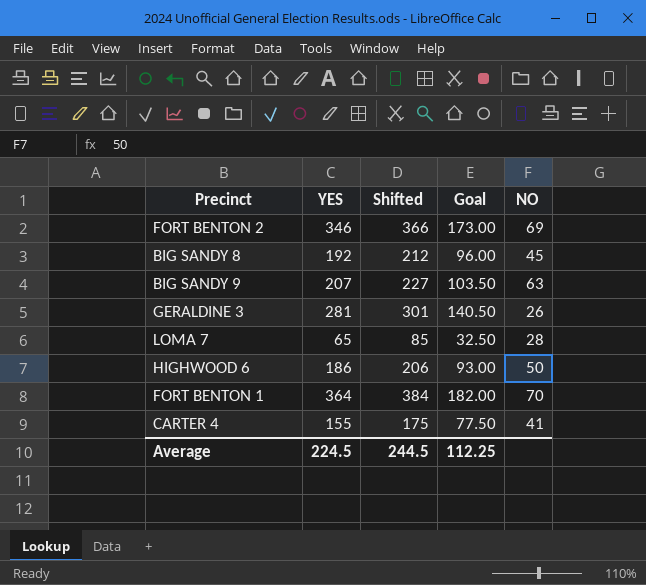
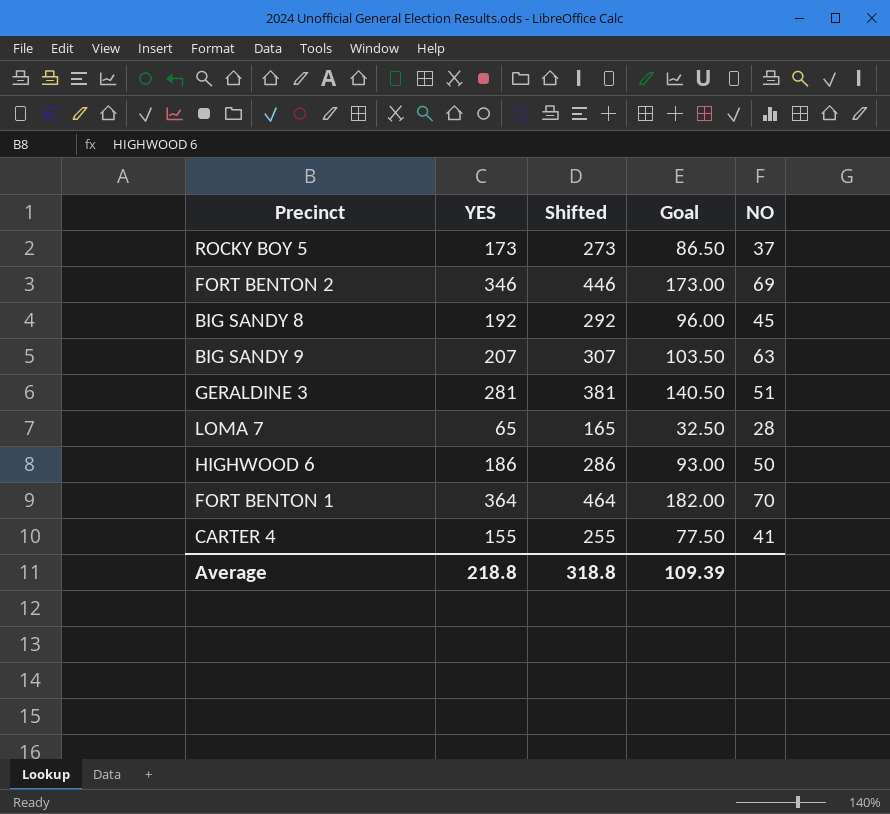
column Shifted | formula: [YES] + 20 -> [YES] + 100
row ROCKY BOY 5: none -> 173 | 273 | 86.50 | 37
GERALDINE 3 | NO: 26 -> 51
Average | YES: 224.5 -> 218.8
Average | Shifted: 244.5 -> 318.8
Average | Goal: 112.25 -> 109.39

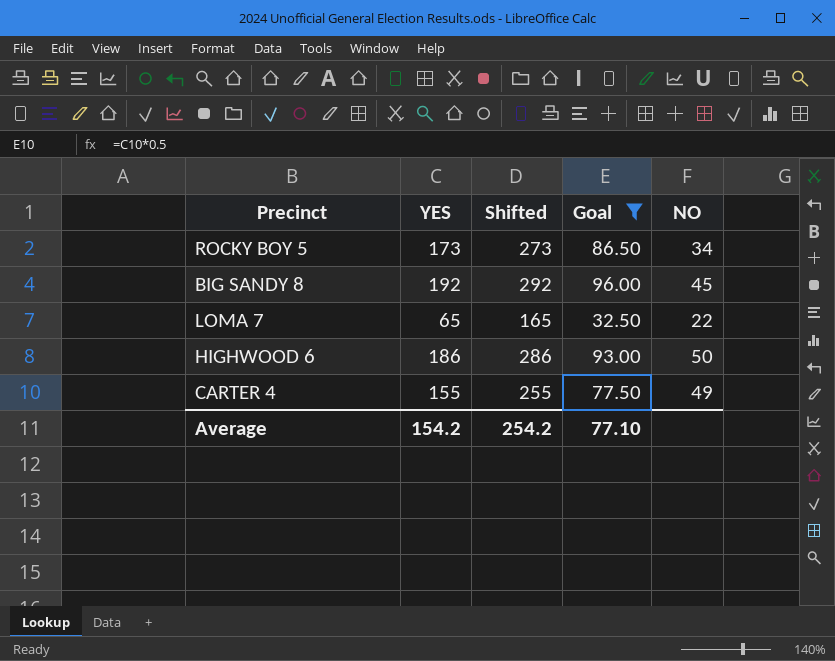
filter: none -> Goal <= 96.00
ROCKY BOY 5 | NO: 37 -> 34
LOMA 7 | NO: 28 -> 22
CARTER 4 | NO: 41 -> 49
Average | YES: 218.8 -> 154.2
Average | Shifted: 318.8 -> 254.2
Average | Goal: 109.39 -> 77.10

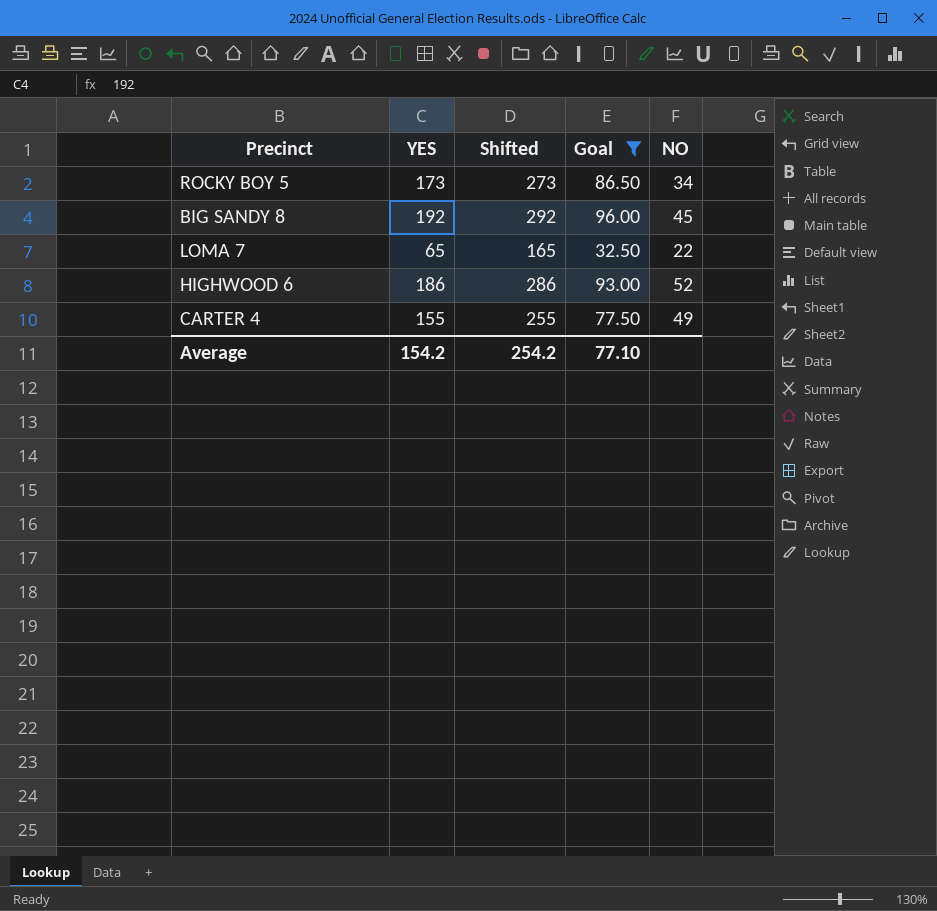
HIGHWOOD 6 | NO: 50 -> 52

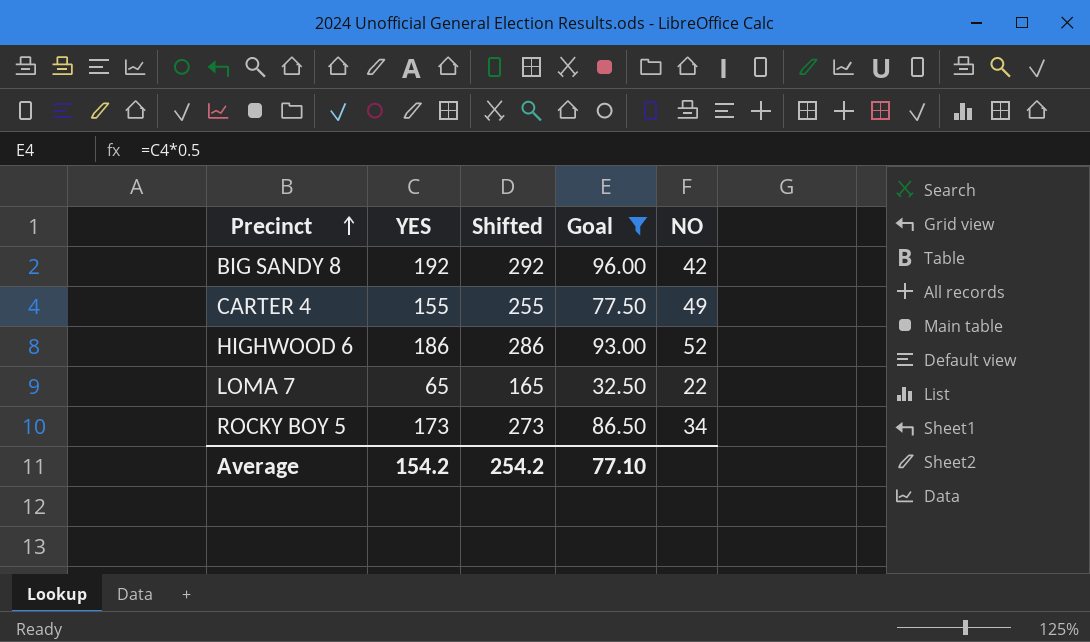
row order: none -> Precinct ascending
BIG SANDY 8 | NO: 45 -> 42

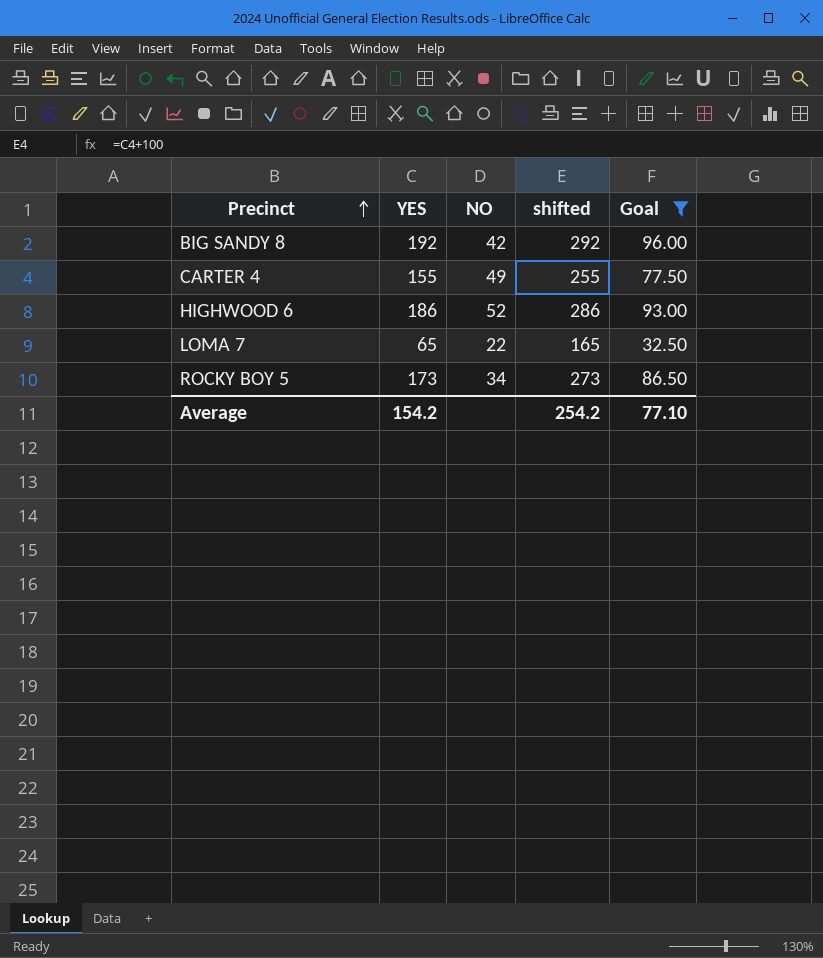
column NO | position: 5 -> 3
column name: Shifted -> shifted

